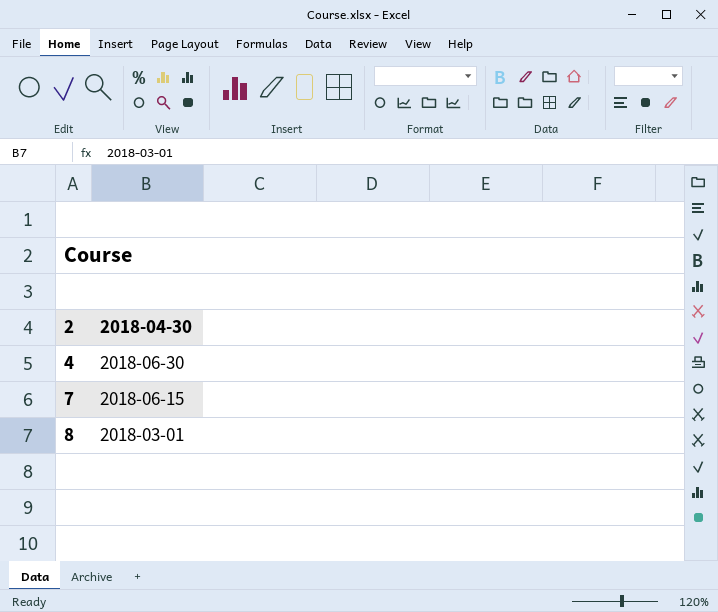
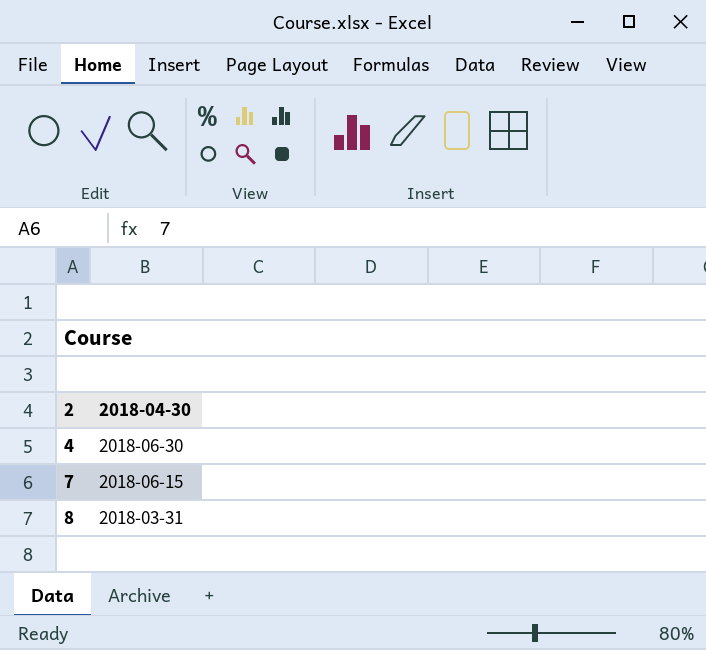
8 | 2018-04-30: 2018-03-01 -> 2018-03-31

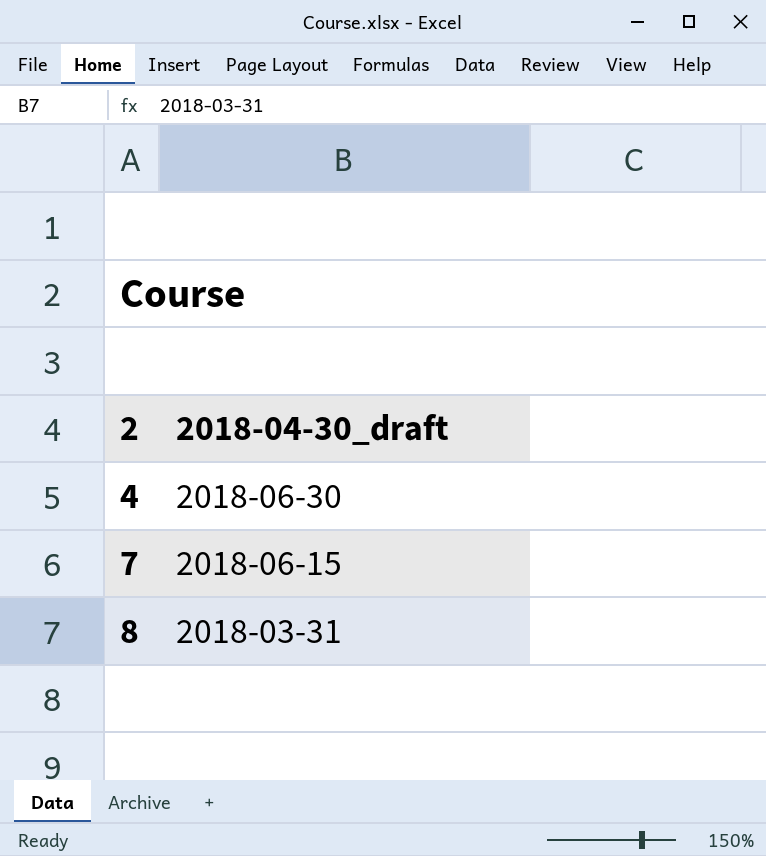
column name: 2018-04-30 -> 2018-04-30_draft

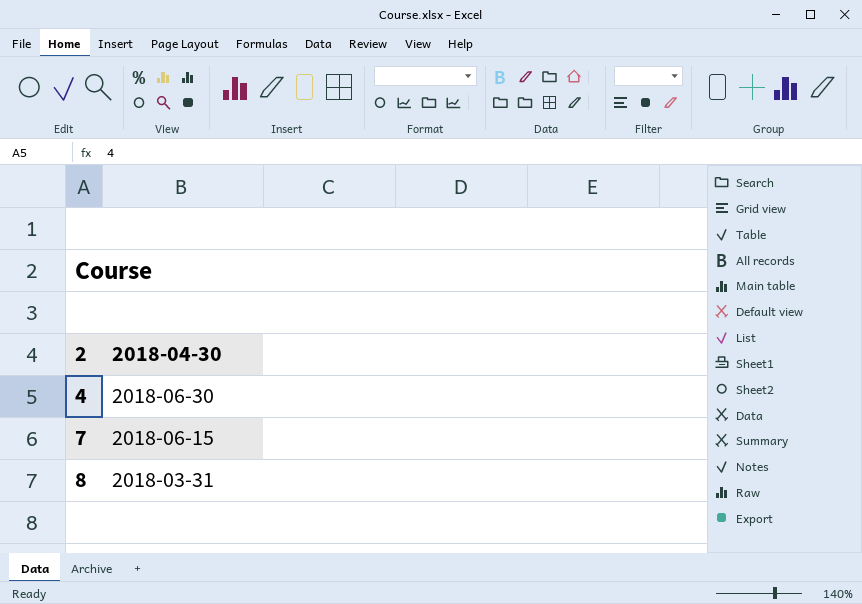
column name: 2018-04-30_draft -> 2018-04-30

